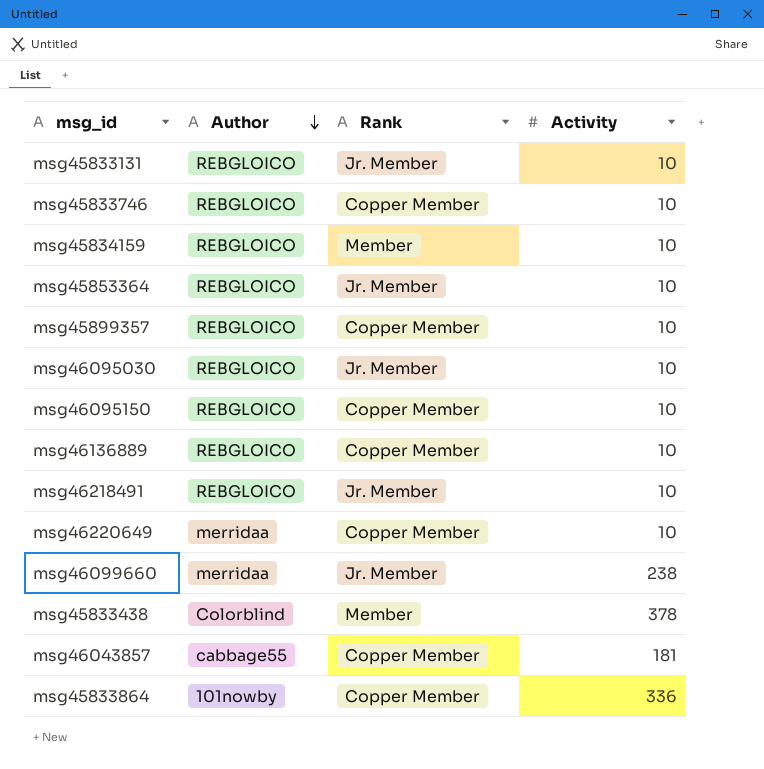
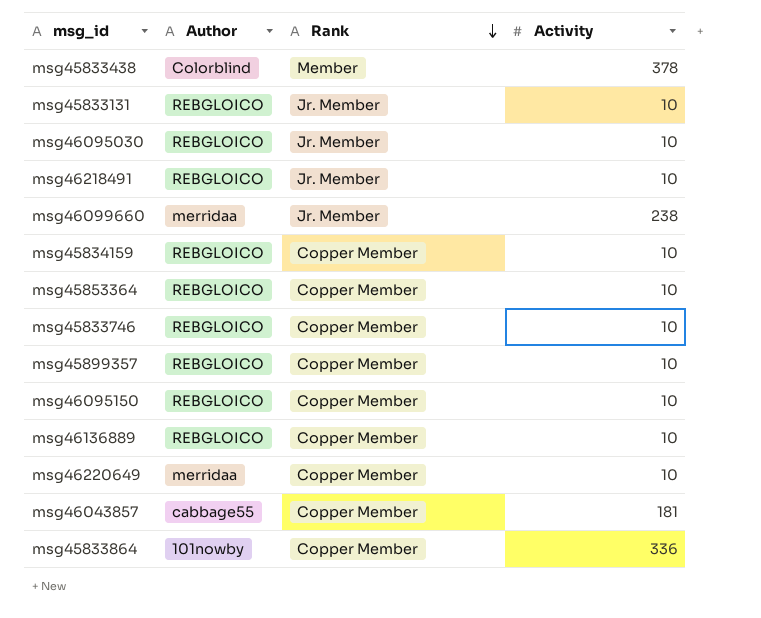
row order: Author descending -> Rank descending
msg45834159 | Rank: Member -> Copper Member
msg45853364 | Rank: Jr. Member -> Copper Member

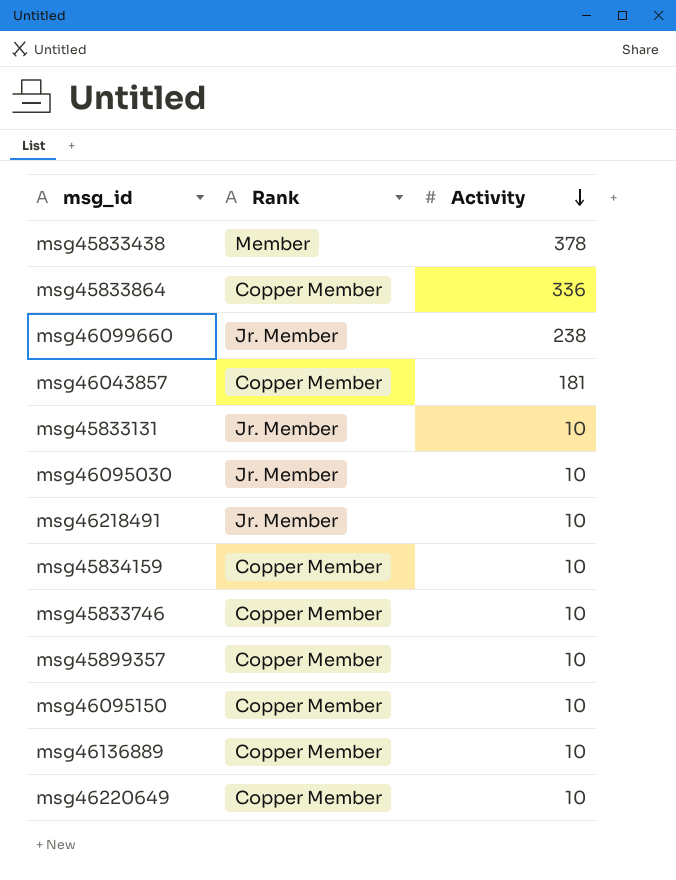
row order: Rank descending -> Activity descending
column Author | position: 2 -> none
row msg45853364: REBGLOICO | Copper Member | 10 -> none

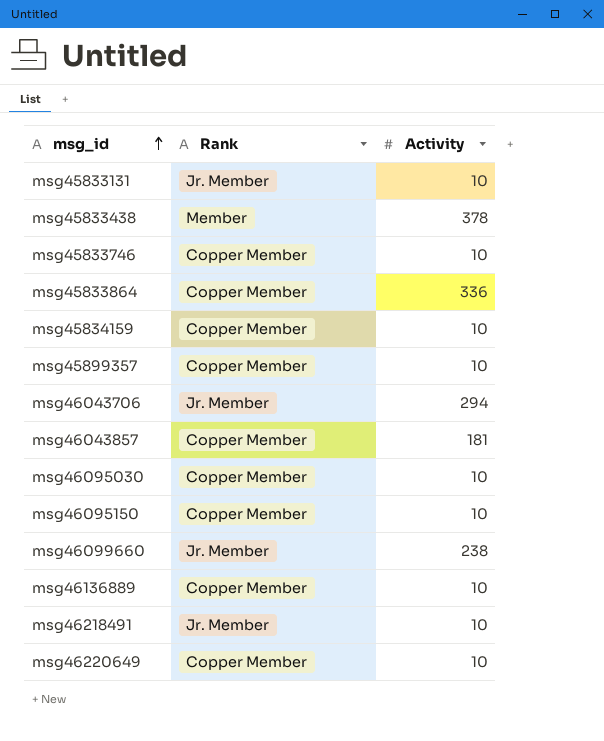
row order: Activity descending -> msg_id ascending
row msg46043706: none -> Jr. Member | 294
msg46095030 | Rank: Jr. Member -> Copper Member

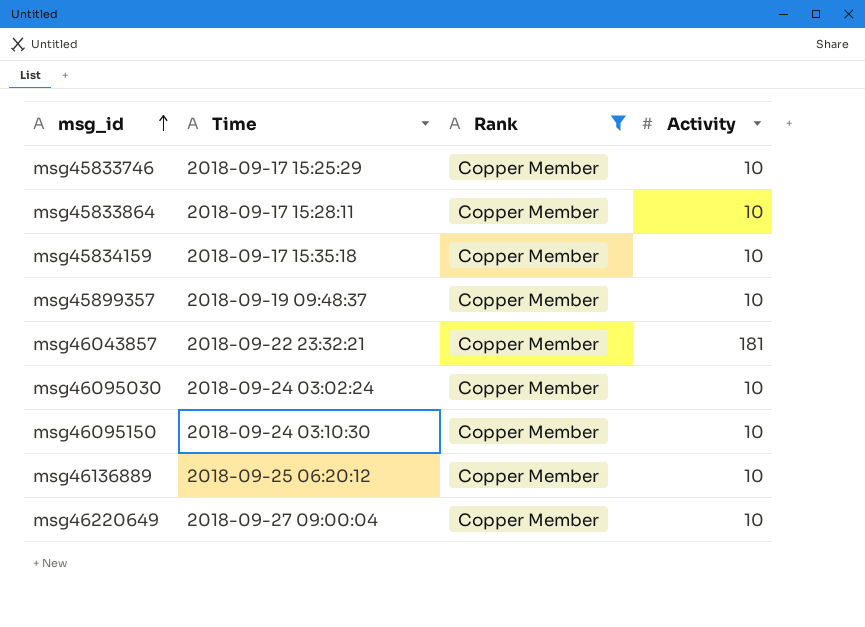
filter: none -> Rank = Copper Member
column Time | position: none -> 2
msg45833864 | Activity: 336 -> 10

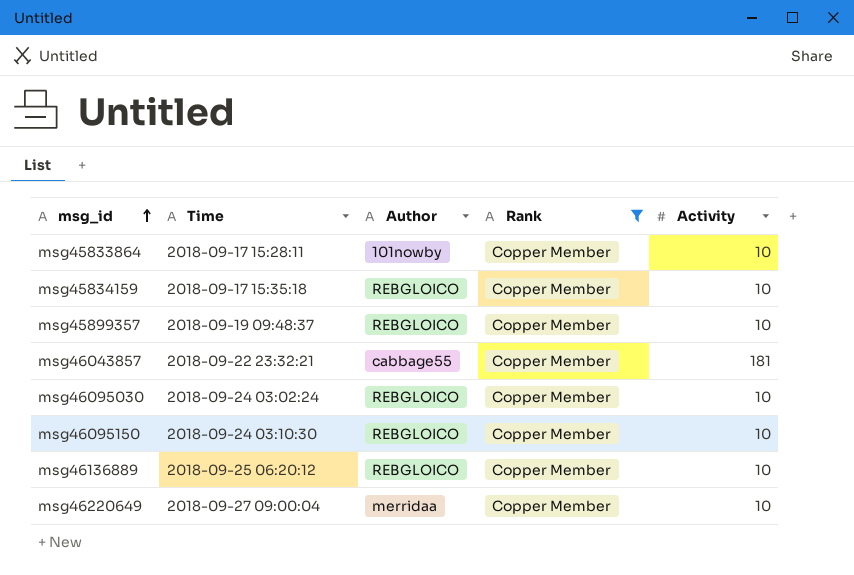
column Author | position: none -> 3
row msg45833746: 2018-09-17 15:25:29 | Copper Member | 10 -> none

